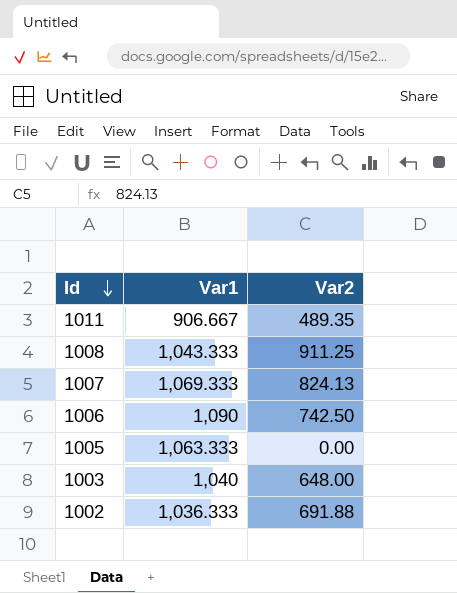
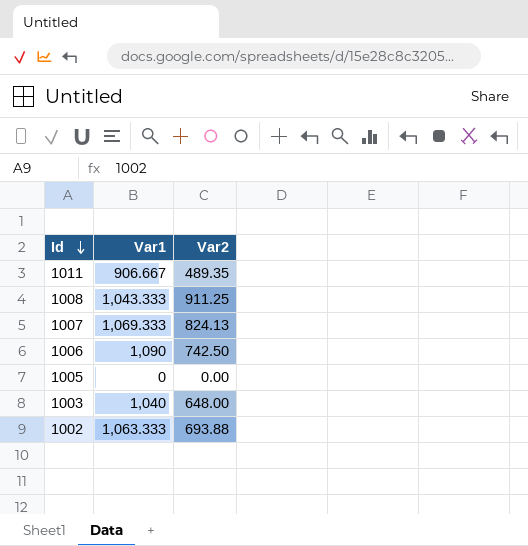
1005 | Var1: 1,063.333 -> 0
1002 | Var1: 1,036.333 -> 1,063.333
1002 | Var2: 691.88 -> 693.88

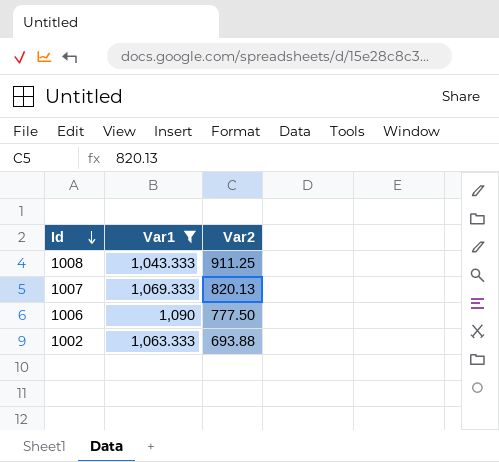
filter: none -> Var1 >= 1,043.333
1007 | Var2: 824.13 -> 820.13
1006 | Var2: 742.50 -> 777.50

